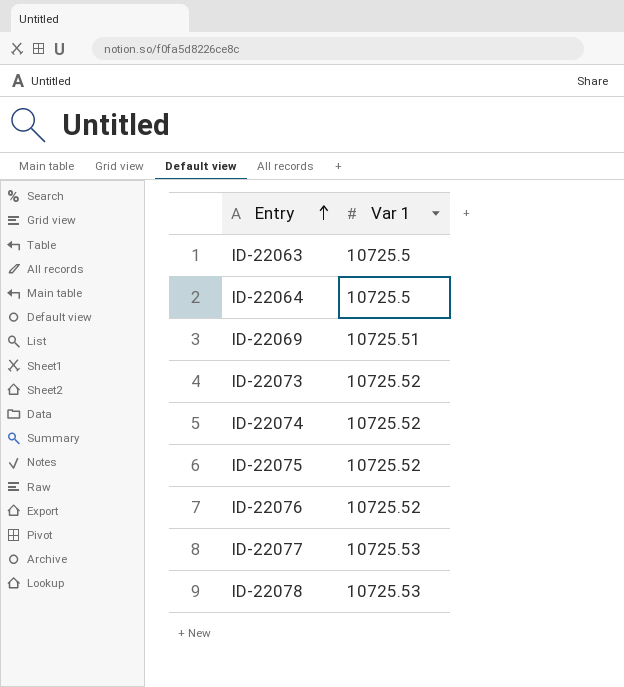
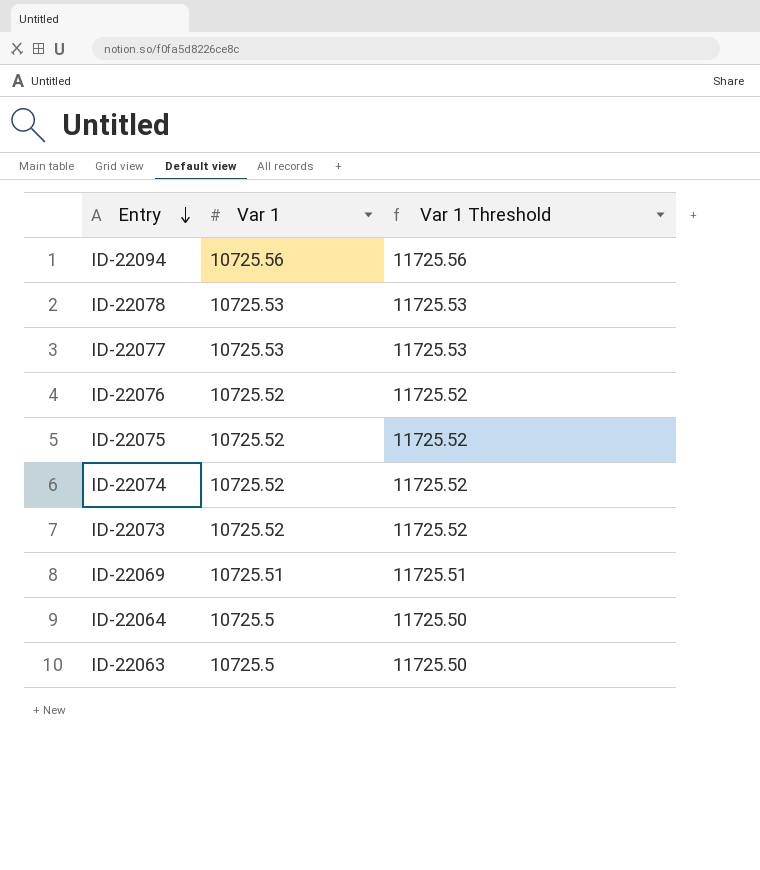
row order: Entry ascending -> Entry descending
column Var 1 Threshold | formula: none -> [Var 1] + 1000
row ID-22094: none -> 10725.56 | 11725.56

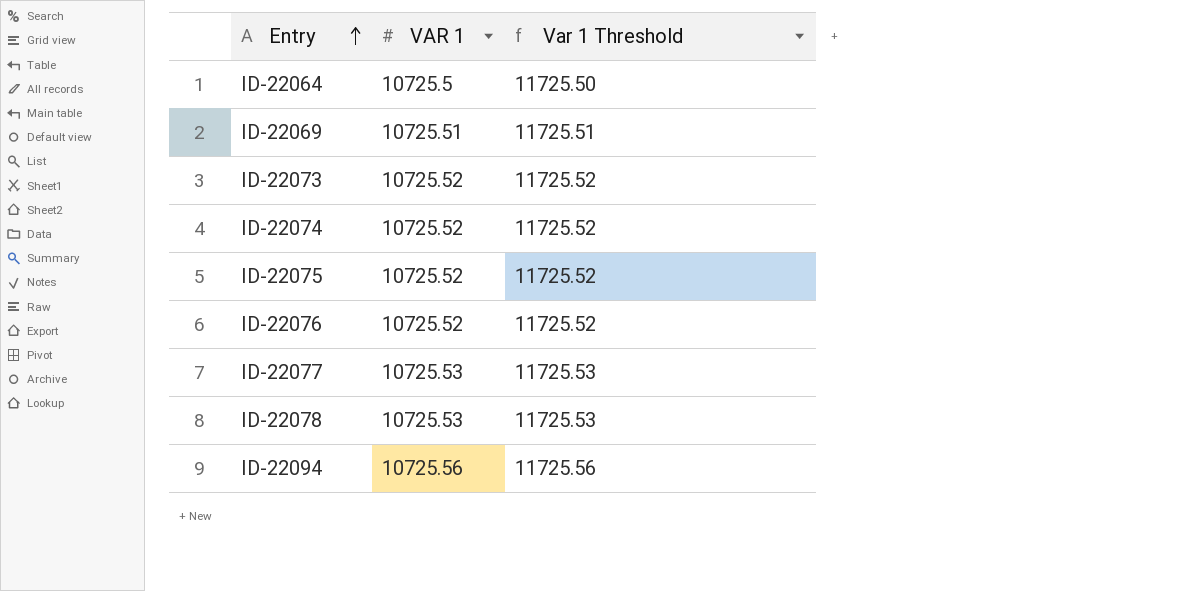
row order: Entry descending -> Entry ascending
column name: Var 1 -> VAR 1
row ID-22063: 10725.5 | 11725.50 -> none

